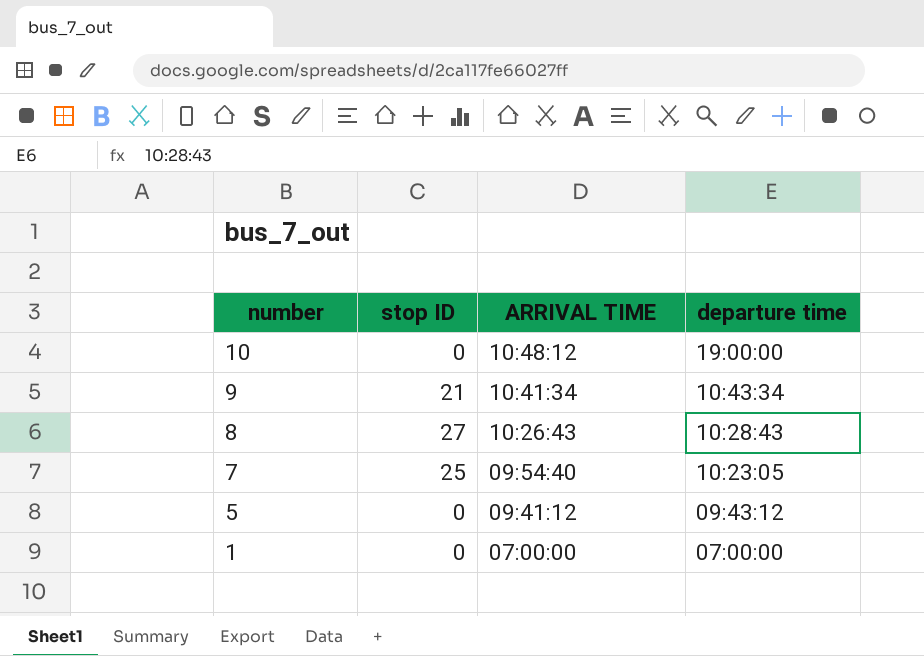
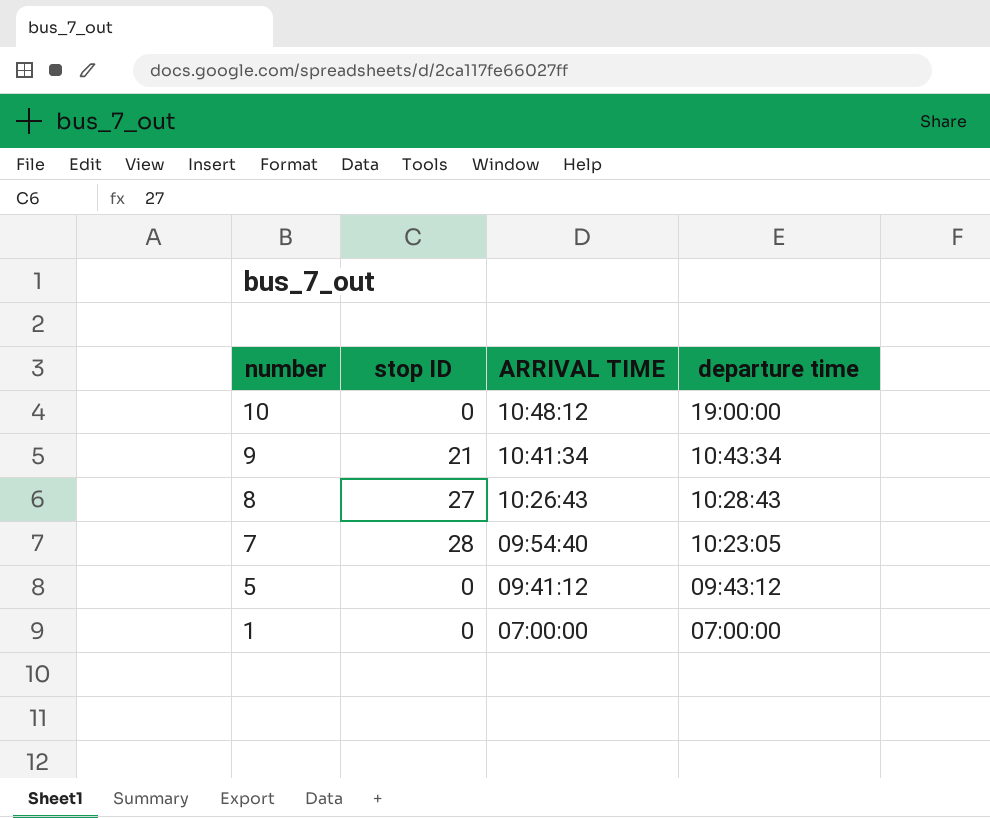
7 | stop ID: 25 -> 28

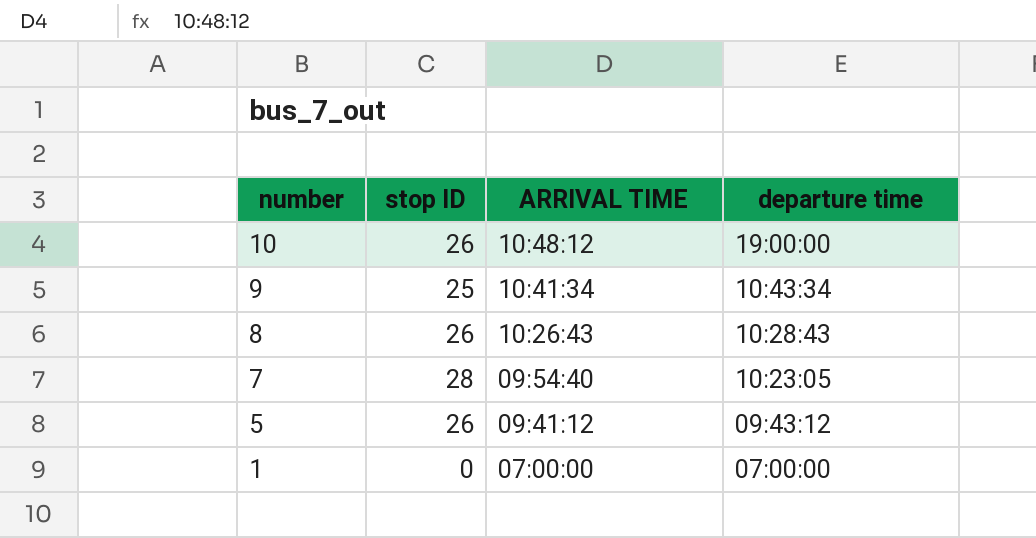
10 | stop ID: 0 -> 26
9 | stop ID: 21 -> 25
8 | stop ID: 27 -> 26
5 | stop ID: 0 -> 26

